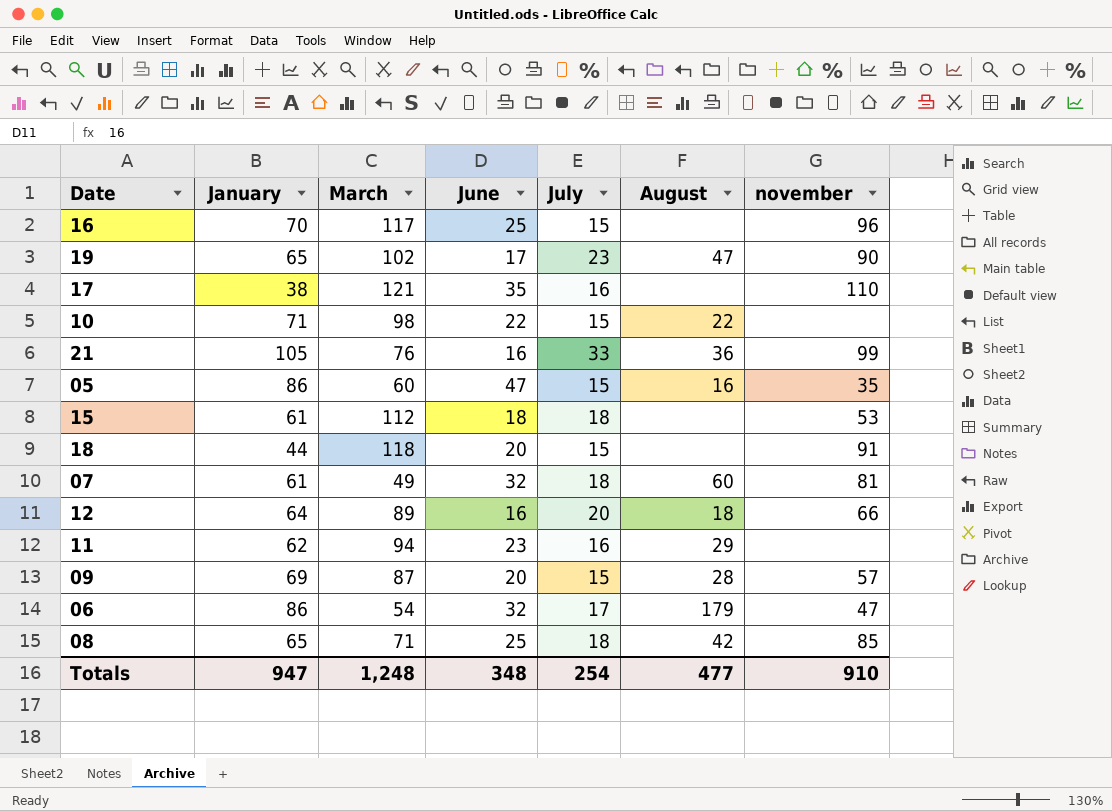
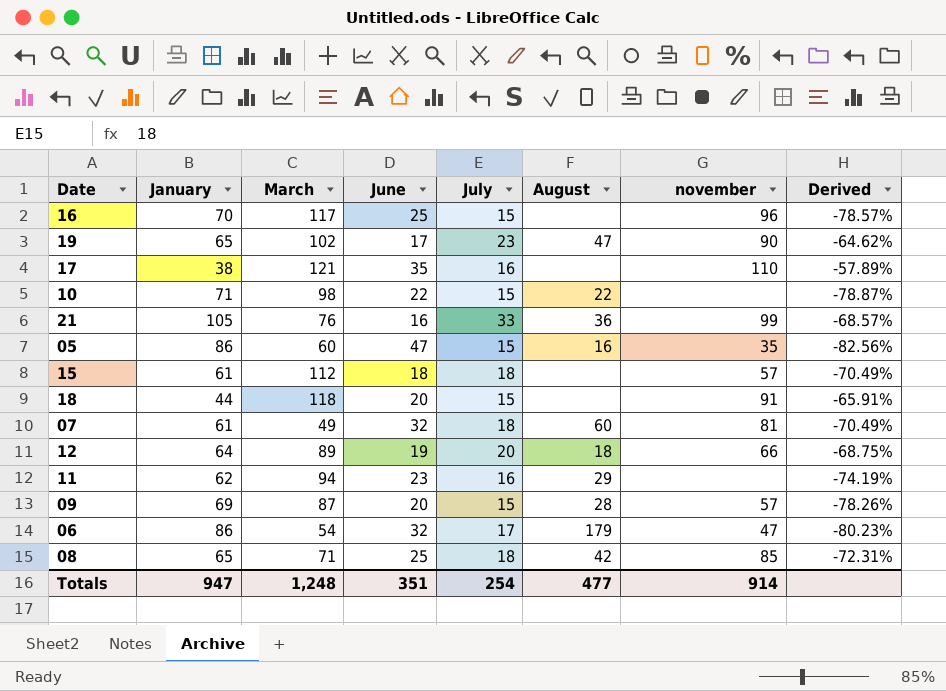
column Derived | formula: none -> ([July] - [January]) / [January]
15 | november: 53 -> 57
12 | June: 16 -> 19
Totals | June: 348 -> 351
Totals | november: 910 -> 914

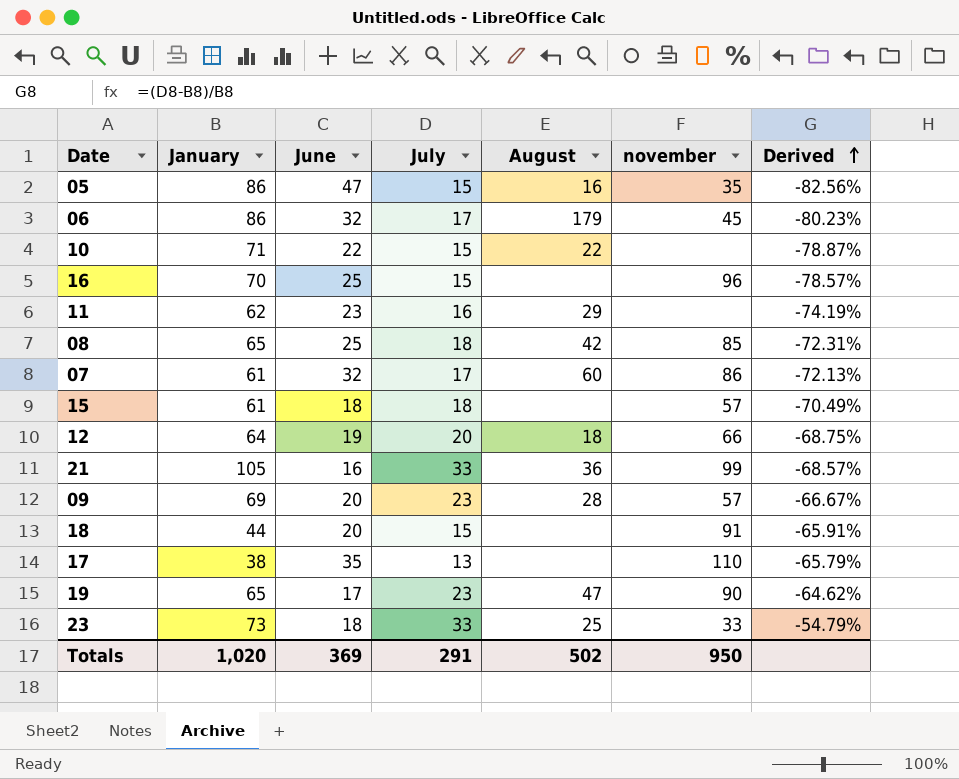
row order: none -> Derived ascending
column March | position: 3 -> none
06 | november: 47 -> 45
07 | July: 18 -> 17
07 | november: 81 -> 86
07 | Derived: -70.49% -> -72.13%
09 | July: 15 -> 23
09 | Derived: -78.26% -> -66.67%
17 | July: 16 -> 13
17 | Derived: -57.89% -> -65.79%
row 23: none -> 73 | 18 | 33 | 25 | 33 | -54.79%
Totals | January: 947 -> 1,020
Totals | June: 351 -> 369
Totals | July: 254 -> 291
Totals | August: 477 -> 502
Totals | november: 914 -> 950

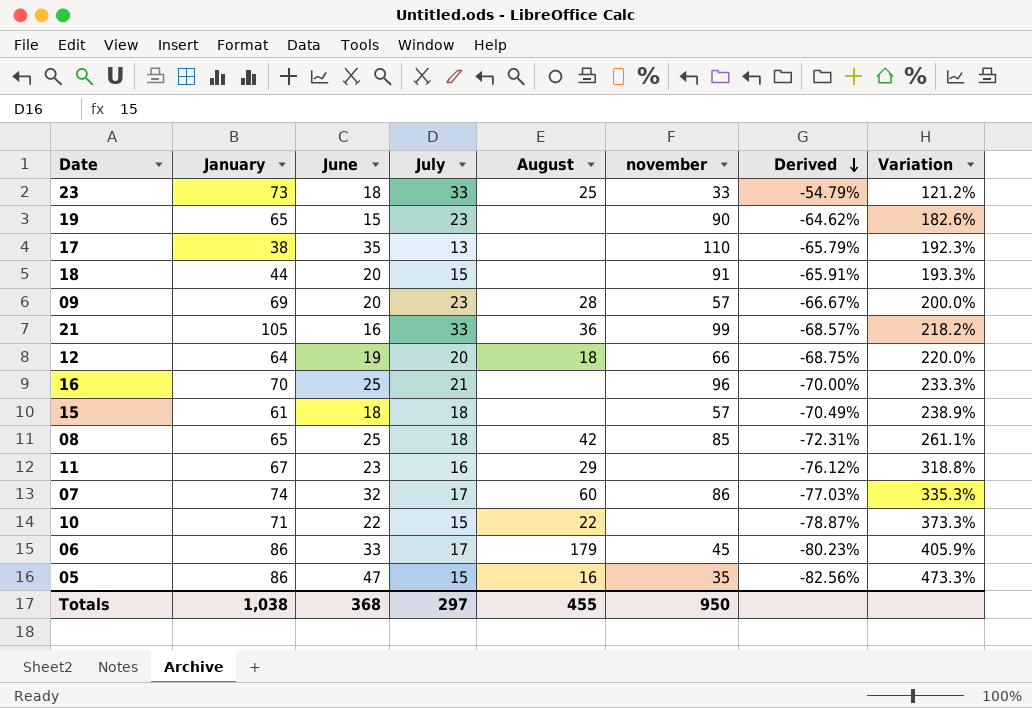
row order: Derived ascending -> Derived descending
column Variation | formula: none -> ([January] - [July]) / [July]
19 | June: 17 -> 15
19 | August: 47 -> none
16 | July: 15 -> 21
16 | Derived: -78.57% -> -70.00%
11 | January: 62 -> 67
11 | Derived: -74.19% -> -76.12%
07 | January: 61 -> 74
07 | Derived: -72.13% -> -77.03%
06 | June: 32 -> 33
Totals | January: 1,020 -> 1,038
Totals | June: 369 -> 368
Totals | July: 291 -> 297
Totals | August: 502 -> 455

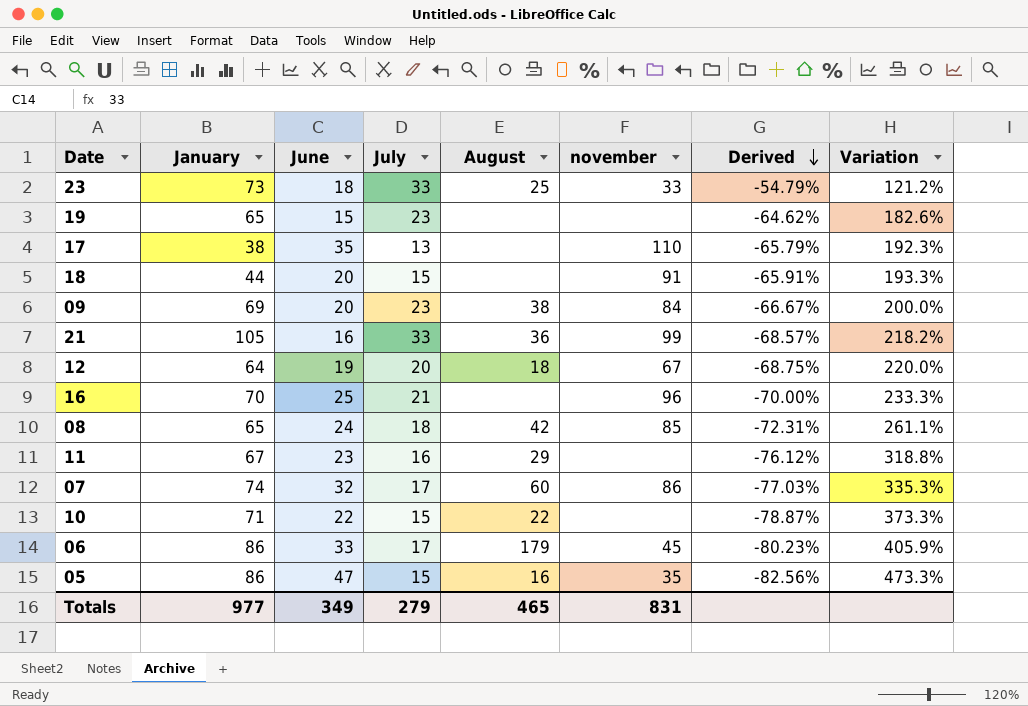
row 15: 61 | 18 | 18 | none | 57 | -70.49% | 238.9% -> none
19 | november: 90 -> none
09 | August: 28 -> 38
09 | november: 57 -> 84
12 | november: 66 -> 67
08 | June: 25 -> 24
Totals | January: 1,038 -> 977
Totals | June: 368 -> 349
Totals | July: 297 -> 279
Totals | August: 455 -> 465
Totals | november: 950 -> 831

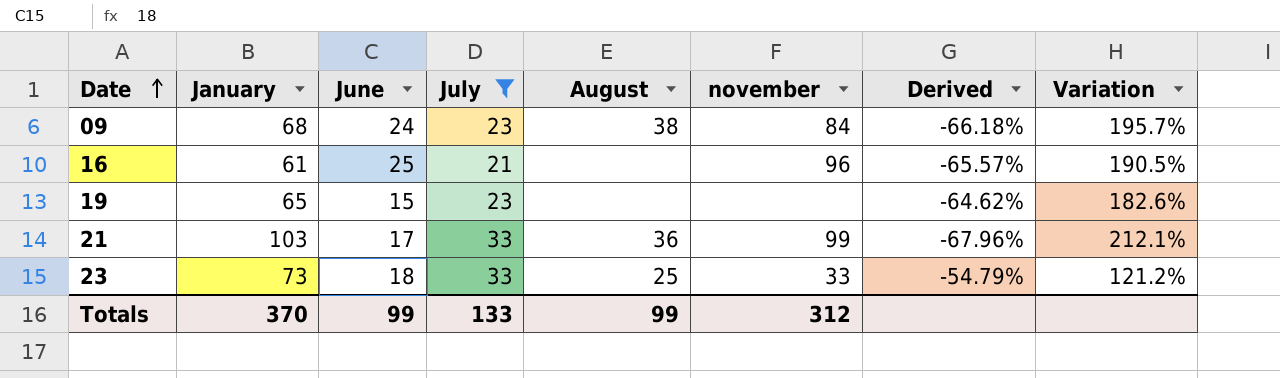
filter: none -> July >= 21
row order: Derived descending -> Date ascending
09 | January: 69 -> 68
09 | June: 20 -> 24
09 | Derived: -66.67% -> -66.18%
09 | Variation: 200.0% -> 195.7%
16 | January: 70 -> 61
16 | Derived: -70.00% -> -65.57%
16 | Variation: 233.3% -> 190.5%
21 | January: 105 -> 103
21 | June: 16 -> 17
21 | Derived: -68.57% -> -67.96%
21 | Variation: 218.2% -> 212.1%
Totals | January: 977 -> 370
Totals | June: 349 -> 99
Totals | July: 279 -> 133
Totals | August: 465 -> 99
Totals | november: 831 -> 312

